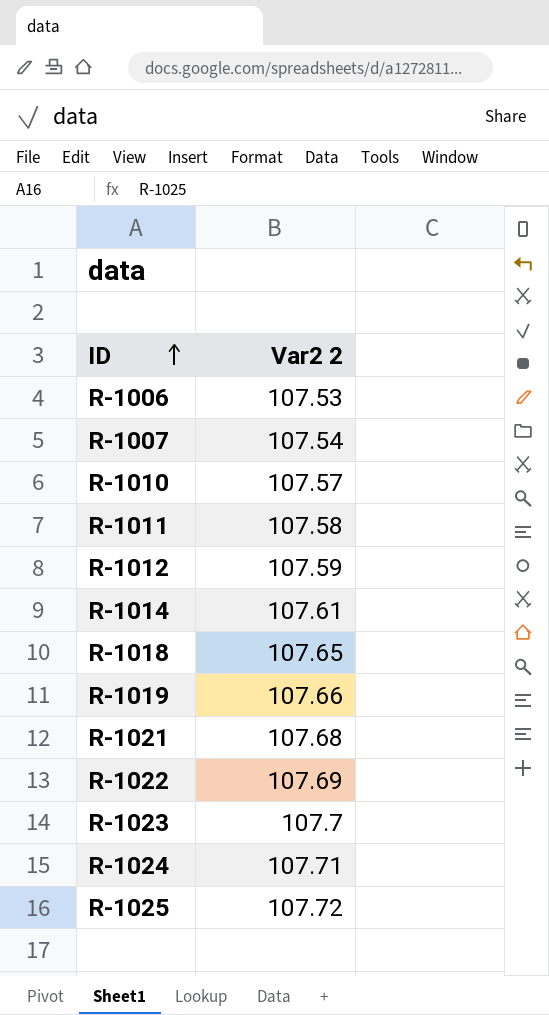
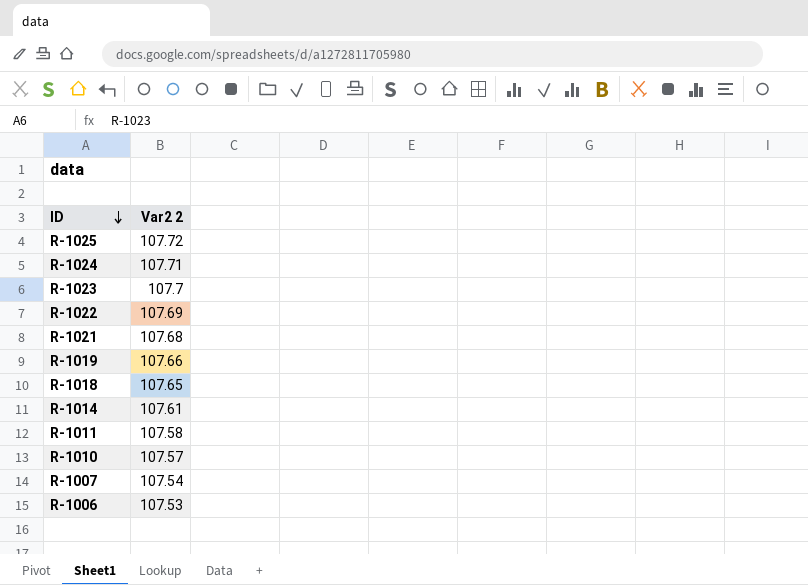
row order: ID ascending -> ID descending
row R-1012: 107.59 -> none

